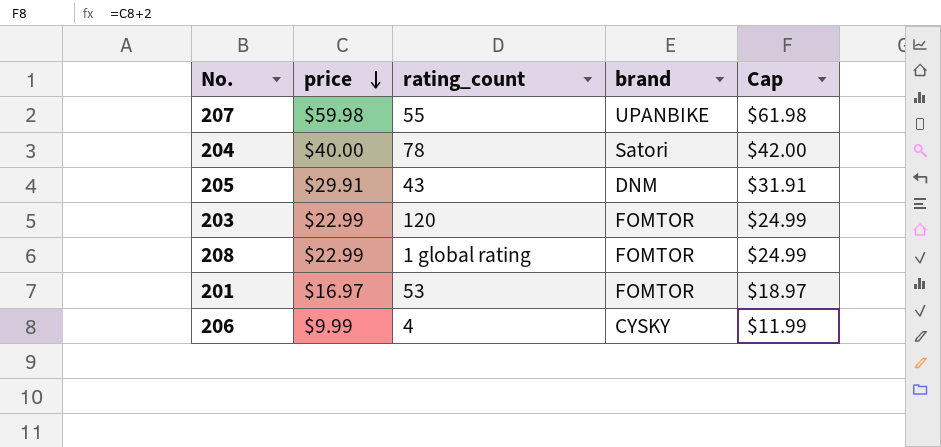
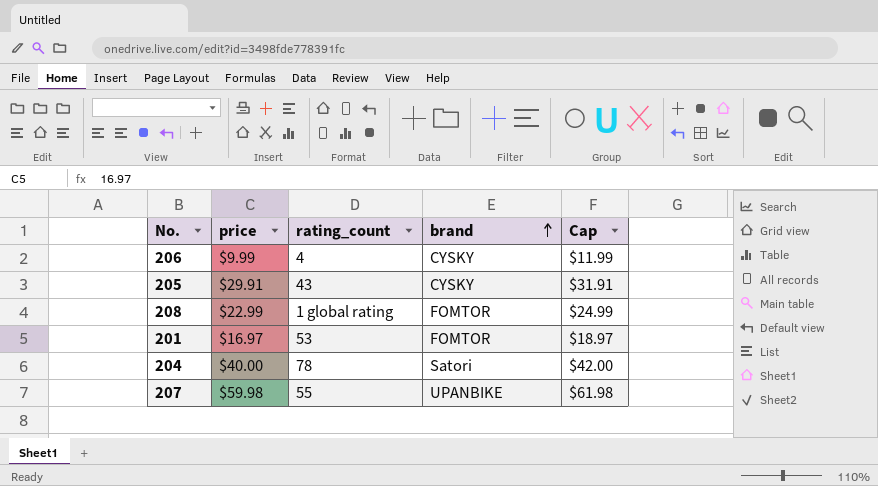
row order: price descending -> brand ascending
row 203: $22.99 | 120 | FOMTOR | $24.99 -> none
205 | brand: DNM -> CYSKY

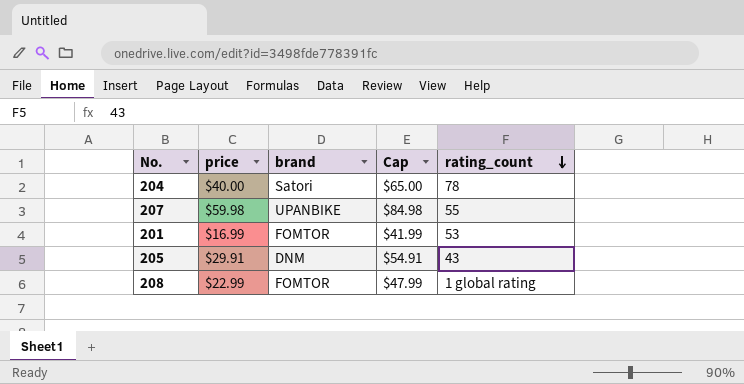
row order: brand ascending -> rating_count descending
column Cap | formula: [price] + 2 -> [price] + 25
column rating_count | position: 3 -> 5
row 206: $9.99 | 4 | CYSKY | $11.99 -> none
201 | price: $16.97 -> $16.99
205 | brand: CYSKY -> DNM

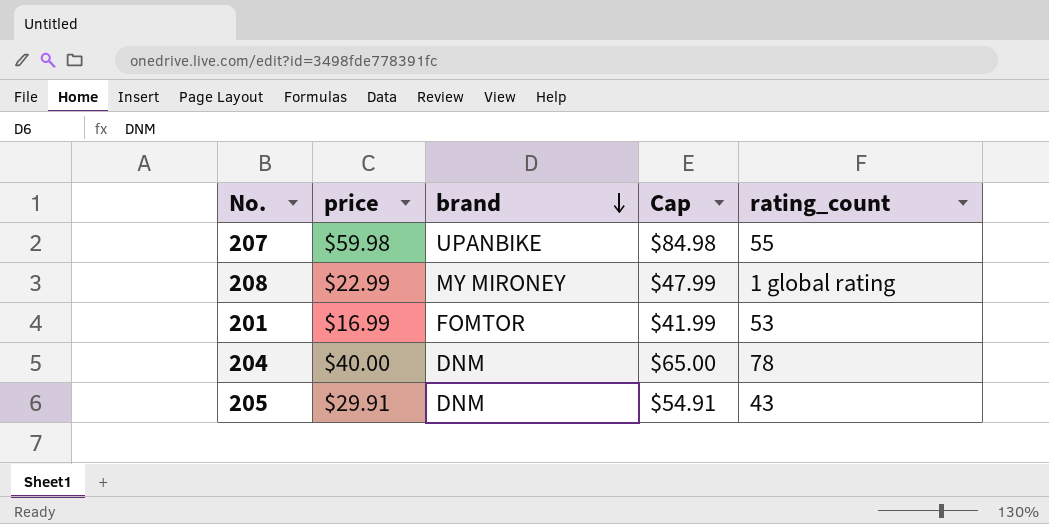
row order: rating_count descending -> brand descending
208 | brand: FOMTOR -> MY MIRONEY
204 | brand: Satori -> DNM

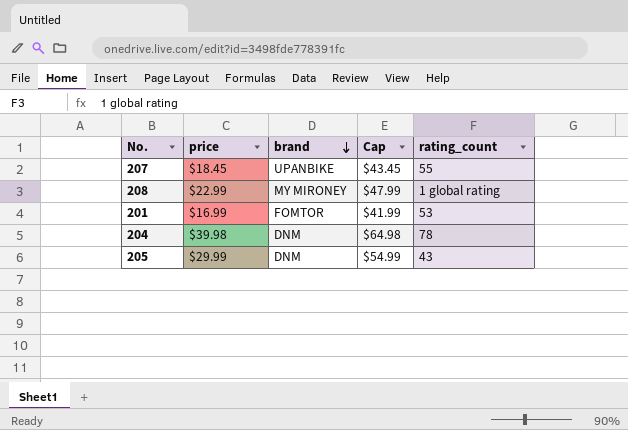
207 | price: $59.98 -> $18.45
207 | Cap: $84.98 -> $43.45
204 | price: $40.00 -> $39.98
204 | Cap: $65.00 -> $64.98
205 | price: $29.91 -> $29.99
205 | Cap: $54.91 -> $54.99

